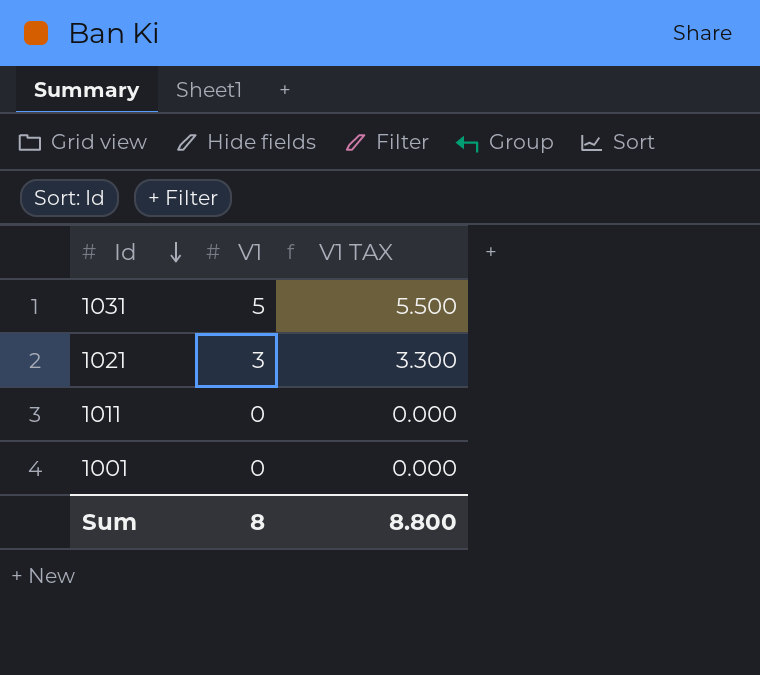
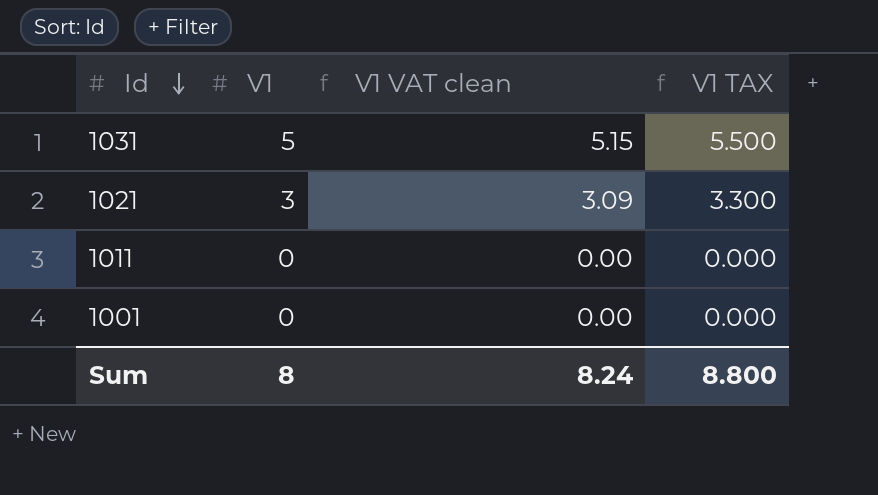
column V1 VAT clean | formula: none -> [V1] * 1.03

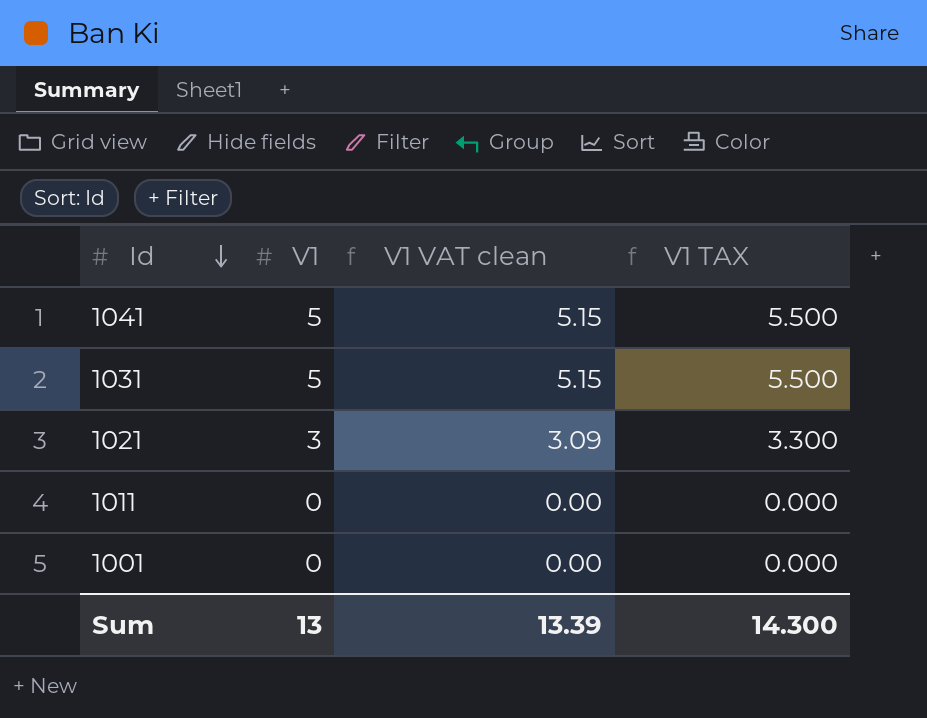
row 1041: none -> 5 | 5.15 | 5.500
Sum | V1: 8 -> 13
Sum | V1 VAT clean: 8.24 -> 13.39
Sum | V1 TAX: 8.800 -> 14.300

